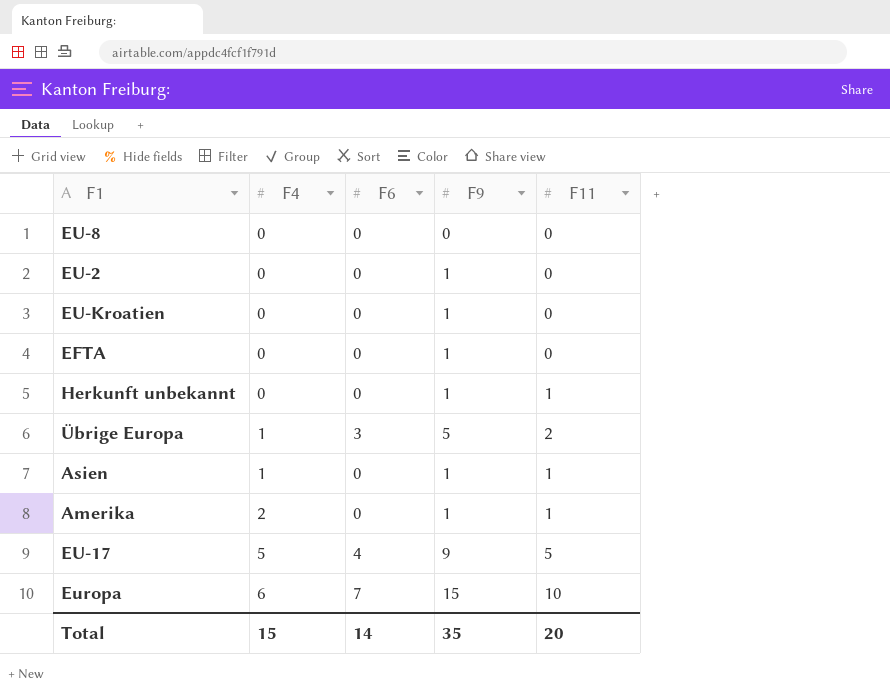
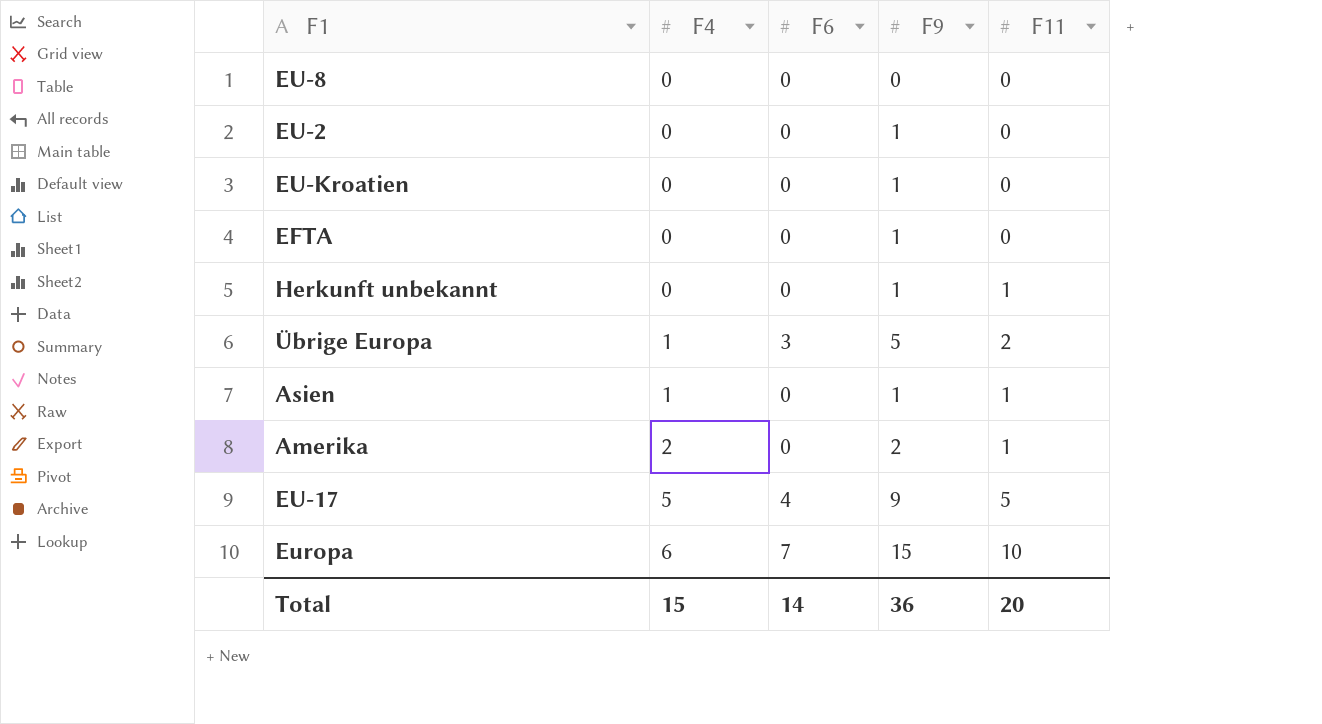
Amerika | F9: 1 -> 2
Total | F9: 35 -> 36

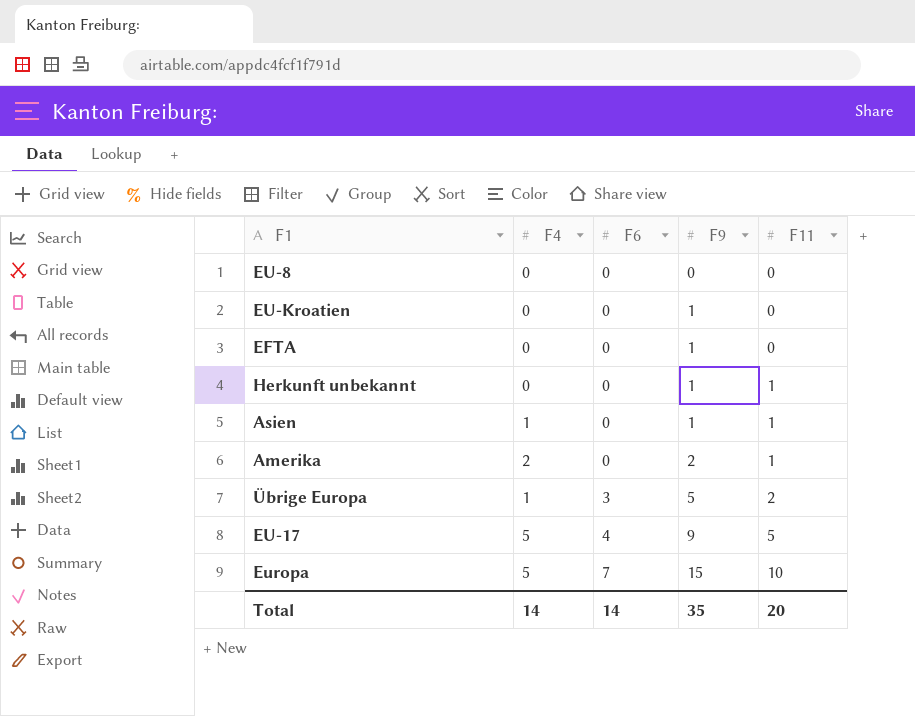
row order: F4 ascending -> F6 ascending
row EU-2: 0 | 0 | 1 | 0 -> none
Europa | F4: 6 -> 5
Total | F4: 15 -> 14
Total | F9: 36 -> 35

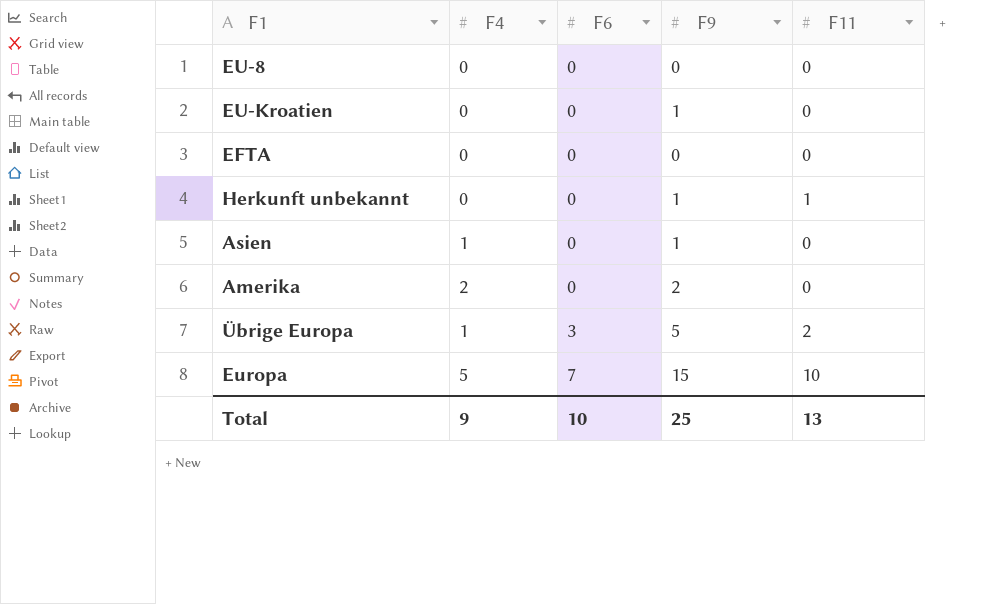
row EU-17: 5 | 4 | 9 | 5 -> none
EFTA | F9: 1 -> 0
Asien | F11: 1 -> 0
Amerika | F11: 1 -> 0
Total | F4: 14 -> 9
Total | F6: 14 -> 10
Total | F9: 35 -> 25
Total | F11: 20 -> 13

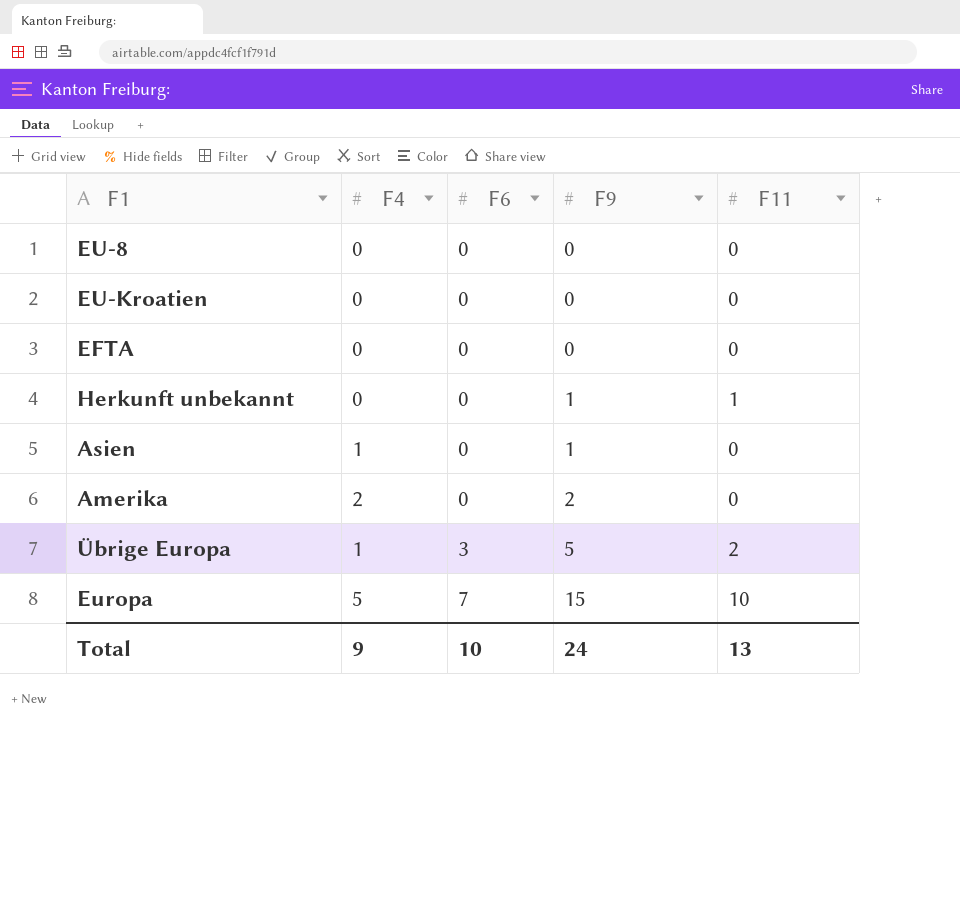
EU-Kroatien | F9: 1 -> 0
Total | F9: 25 -> 24

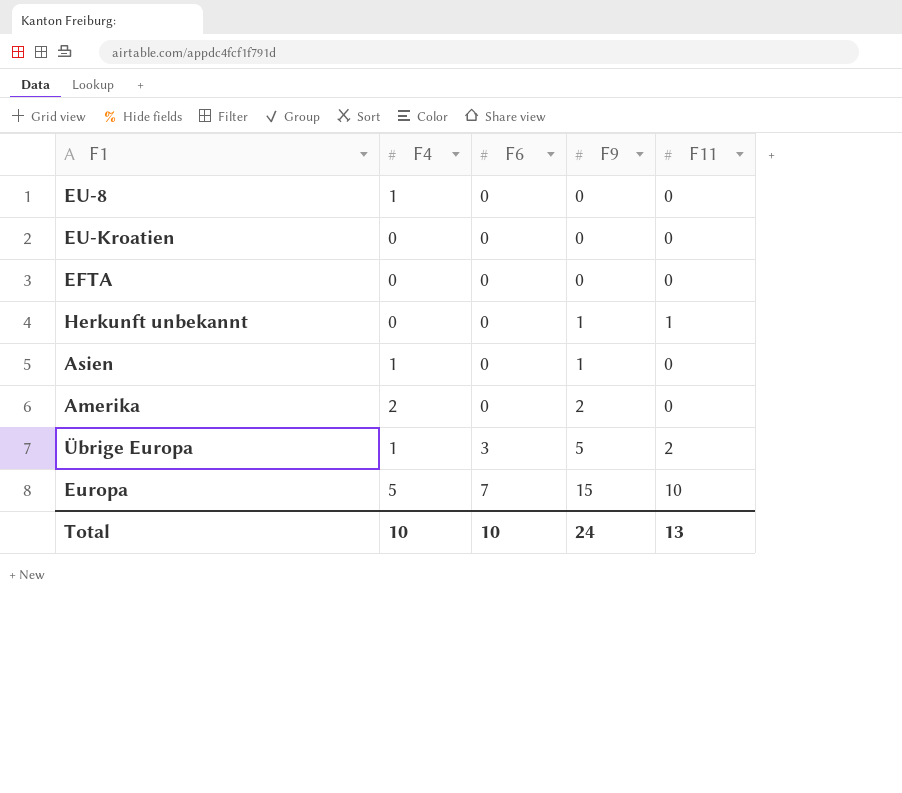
EU-8 | F4: 0 -> 1
Total | F4: 9 -> 10

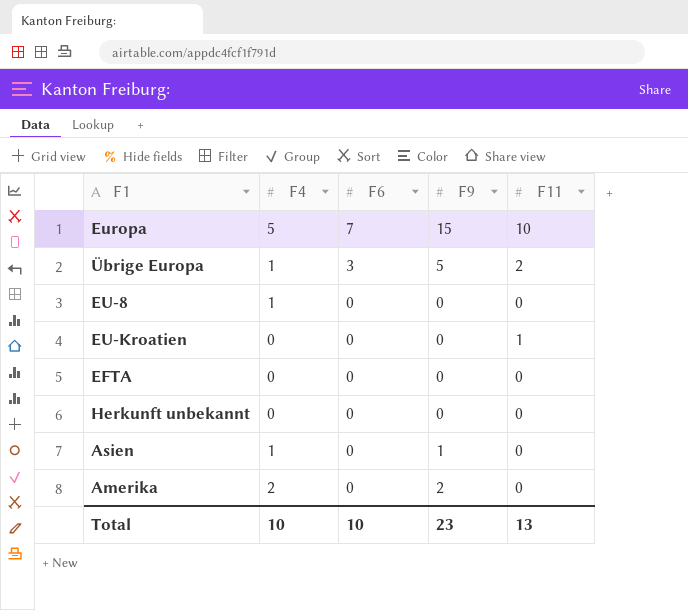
row order: F6 ascending -> F6 descending
EU-Kroatien | F11: 0 -> 1
Herkunft unbekannt | F9: 1 -> 0
Herkunft unbekannt | F11: 1 -> 0
Total | F9: 24 -> 23

